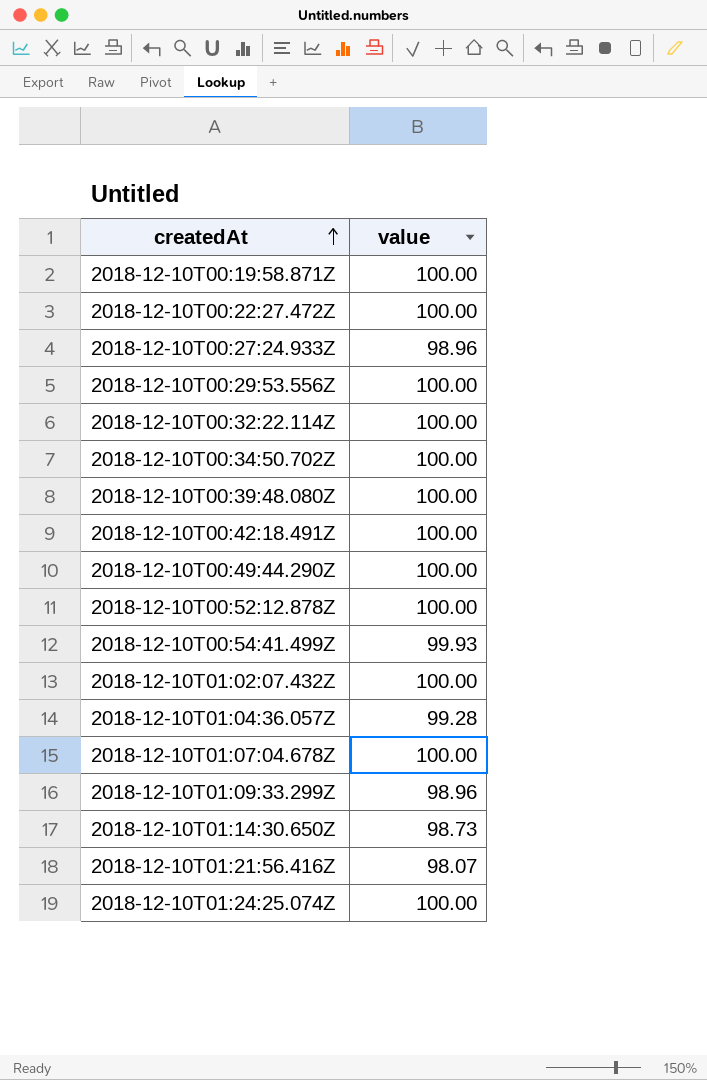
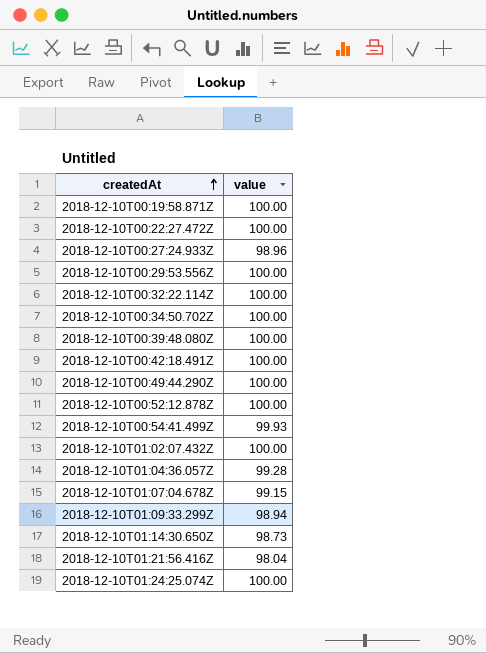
2018-12-10T01:07:04.678Z | value: 100.00 -> 99.15
2018-12-10T01:09:33.299Z | value: 98.96 -> 98.94
2018-12-10T01:21:56.416Z | value: 98.07 -> 98.04

